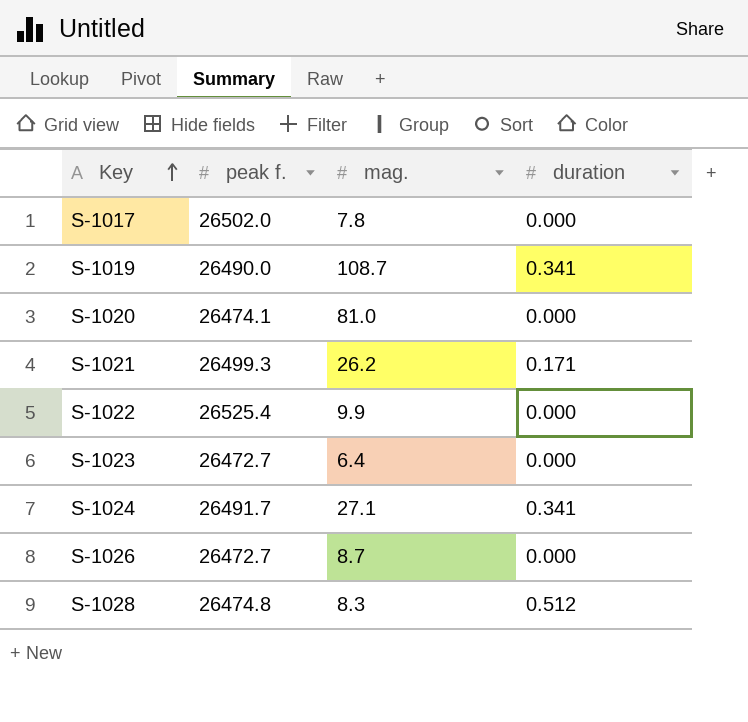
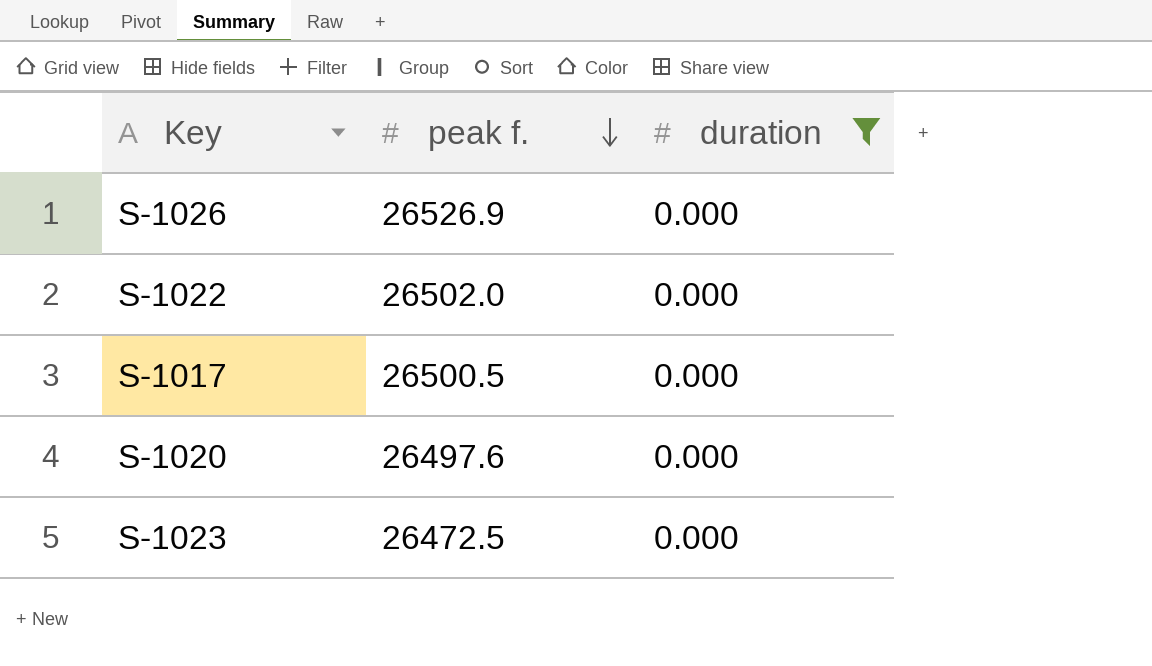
filter: none -> duration = 0.000
row order: Key ascending -> peak f. descending
column mag. | position: 3 -> none
S-1026 | peak f.: 26472.7 -> 26526.9
S-1022 | peak f.: 26525.4 -> 26502.0
S-1017 | peak f.: 26502.0 -> 26500.5
S-1020 | peak f.: 26474.1 -> 26497.6
S-1023 | peak f.: 26472.7 -> 26472.5

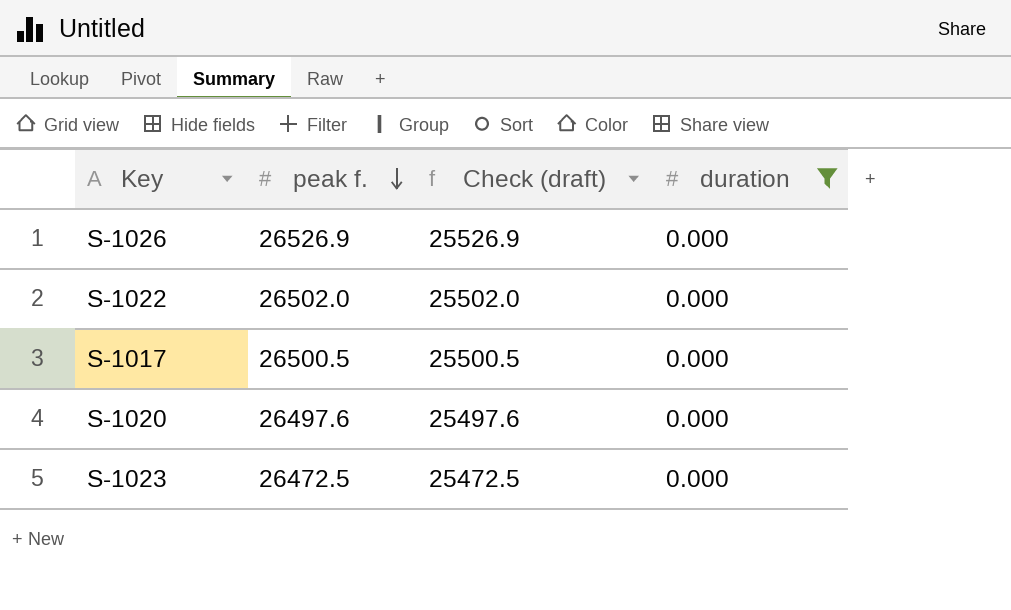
column Check (draft) | formula: none -> [peak f.] - 1000

